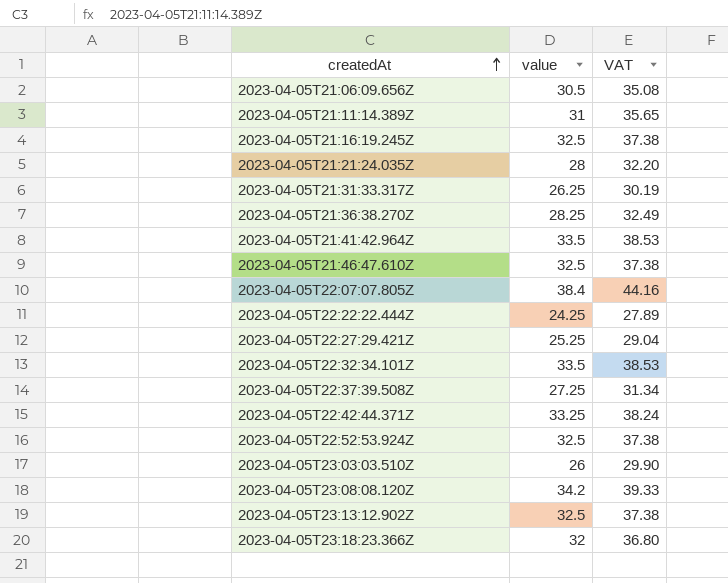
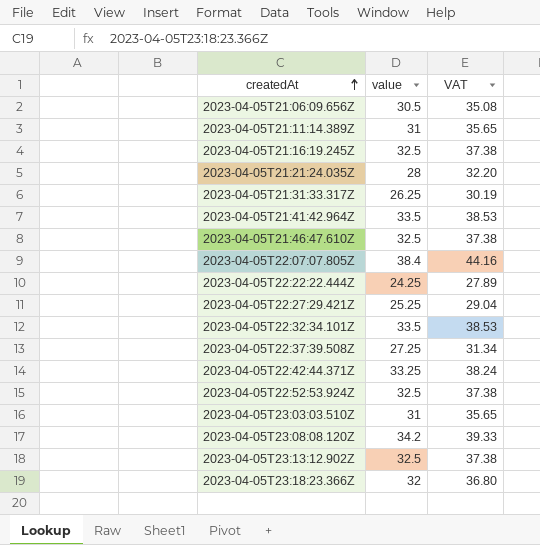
row 2023-04-05T21:36:38.270Z: 28.25 | 32.49 -> none
2023-04-05T23:03:03.510Z | value: 26 -> 31
2023-04-05T23:03:03.510Z | VAT: 29.90 -> 35.65

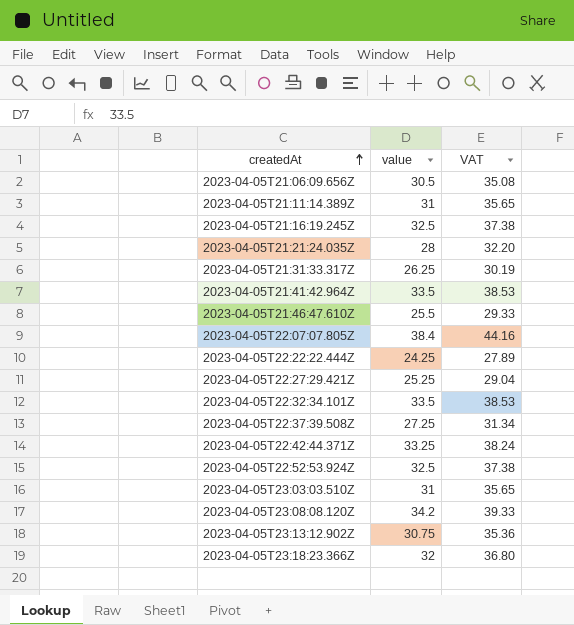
2023-04-05T21:46:47.610Z | value: 32.5 -> 25.5
2023-04-05T21:46:47.610Z | VAT: 37.38 -> 29.33
2023-04-05T23:13:12.902Z | value: 32.5 -> 30.75
2023-04-05T23:13:12.902Z | VAT: 37.38 -> 35.36

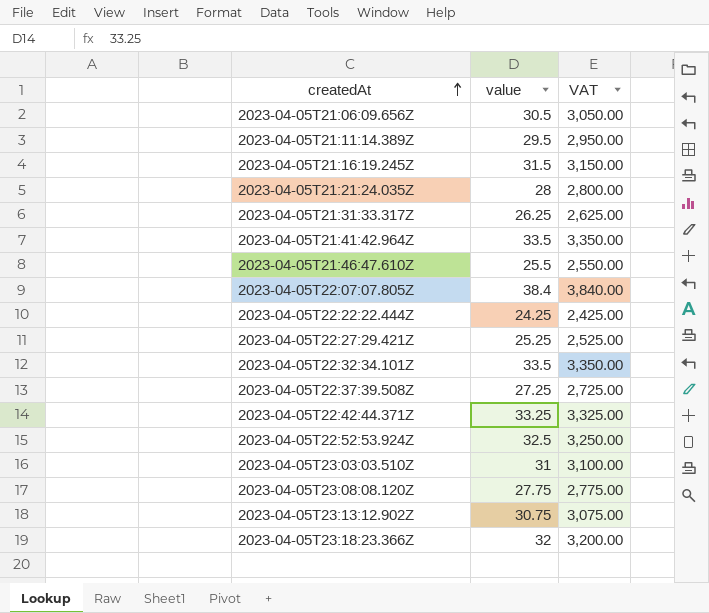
column VAT | formula: [value] * 1.15 -> [value] * 100
2023-04-05T21:11:14.389Z | value: 31 -> 29.5
2023-04-05T21:16:19.245Z | value: 32.5 -> 31.5
2023-04-05T23:08:08.120Z | value: 34.2 -> 27.75

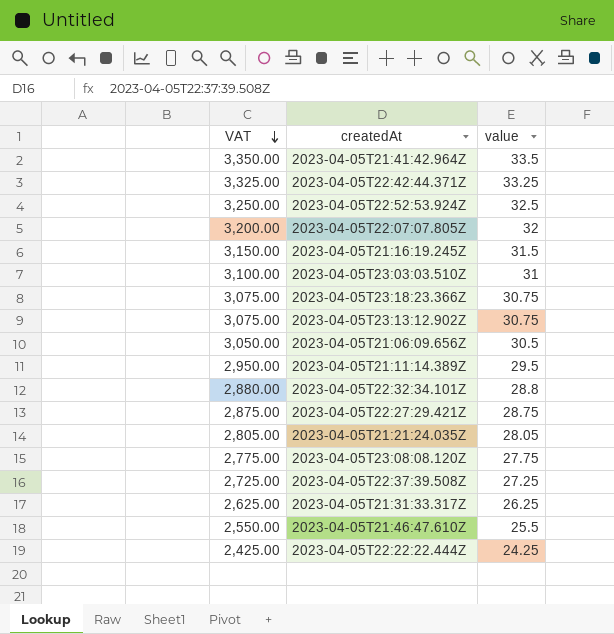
row order: createdAt ascending -> VAT descending
column VAT | position: 3 -> 1
2023-04-05T22:07:07.805Z | VAT: 3,840.00 -> 3,200.00
2023-04-05T22:07:07.805Z | value: 38.4 -> 32
2023-04-05T23:18:23.366Z | VAT: 3,200.00 -> 3,075.00
2023-04-05T23:18:23.366Z | value: 32 -> 30.75
2023-04-05T22:32:34.101Z | VAT: 3,350.00 -> 2,880.00
2023-04-05T22:32:34.101Z | value: 33.5 -> 28.8
2023-04-05T22:27:29.421Z | VAT: 2,525.00 -> 2,875.00
2023-04-05T22:27:29.421Z | value: 25.25 -> 28.75
2023-04-05T21:21:24.035Z | VAT: 2,800.00 -> 2,805.00
2023-04-05T21:21:24.035Z | value: 28 -> 28.05

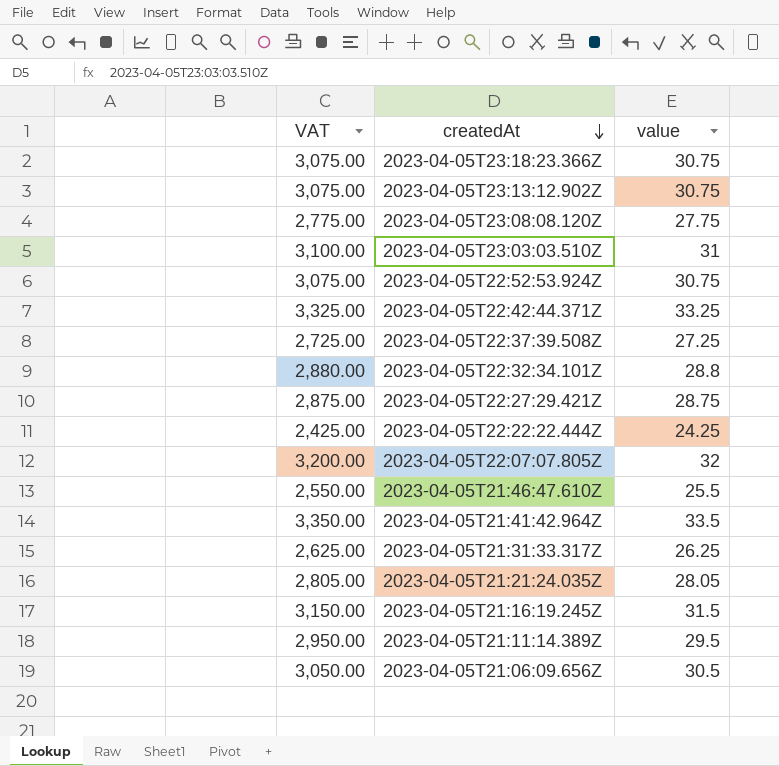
row order: VAT descending -> createdAt descending
2023-04-05T22:52:53.924Z | VAT: 3,250.00 -> 3,075.00
2023-04-05T22:52:53.924Z | value: 32.5 -> 30.75

